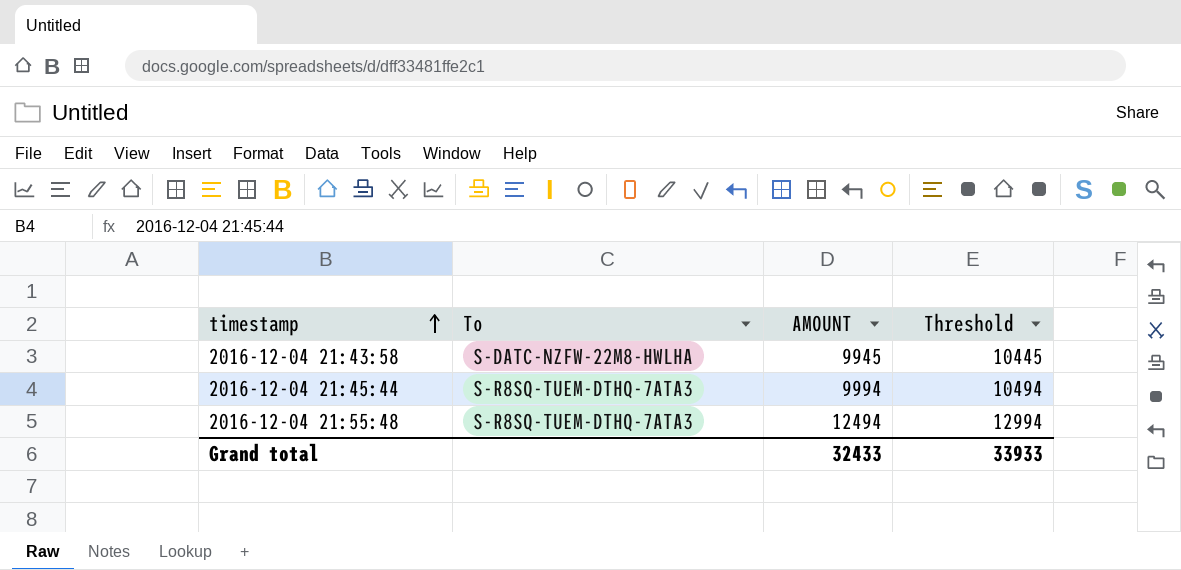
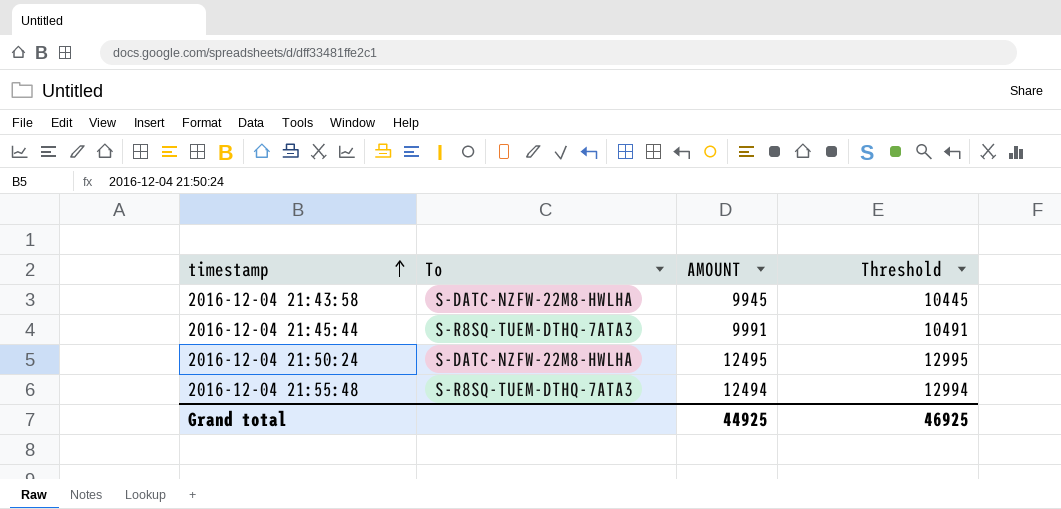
2016-12-04 21:45:44 | AMOUNT: 9994 -> 9991
2016-12-04 21:45:44 | Threshold: 10494 -> 10491
row 2016-12-04 21:50:24: none -> S-DATC-NZFW-22M8-HWLHA | 12495 | 12995
Grand total | AMOUNT: 32433 -> 44925
Grand total | Threshold: 33933 -> 46925

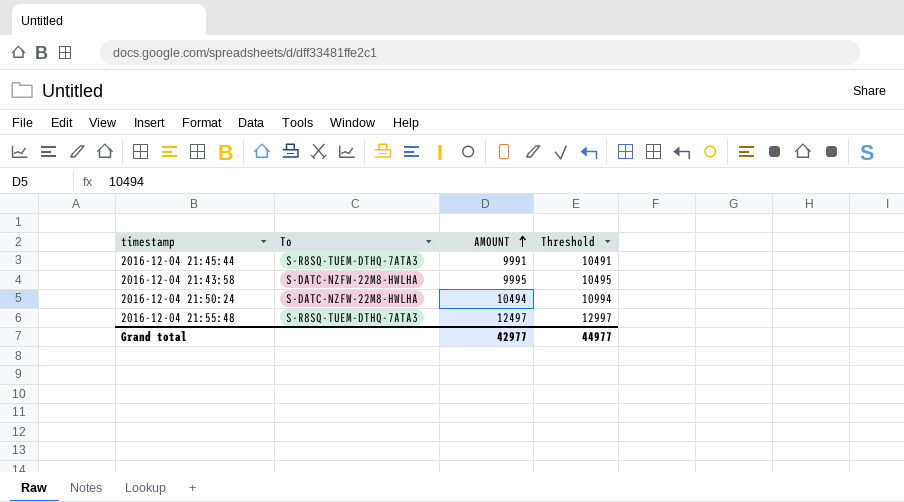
row order: timestamp ascending -> AMOUNT ascending
2016-12-04 21:43:58 | AMOUNT: 9945 -> 9995
2016-12-04 21:43:58 | Threshold: 10445 -> 10495
2016-12-04 21:50:24 | AMOUNT: 12495 -> 10494
2016-12-04 21:50:24 | Threshold: 12995 -> 10994
2016-12-04 21:55:48 | AMOUNT: 12494 -> 12497
2016-12-04 21:55:48 | Threshold: 12994 -> 12997
Grand total | AMOUNT: 44925 -> 42977
Grand total | Threshold: 46925 -> 44977

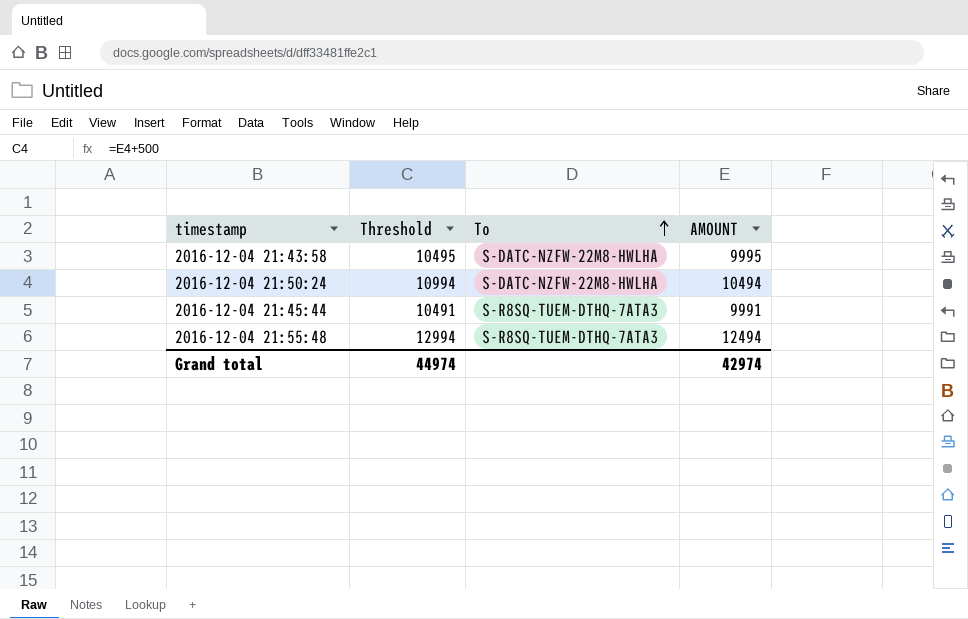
row order: AMOUNT ascending -> To ascending
column Threshold | position: 4 -> 2
2016-12-04 21:55:48 | Threshold: 12997 -> 12994
2016-12-04 21:55:48 | AMOUNT: 12497 -> 12494
Grand total | Threshold: 44977 -> 44974
Grand total | AMOUNT: 42977 -> 42974

